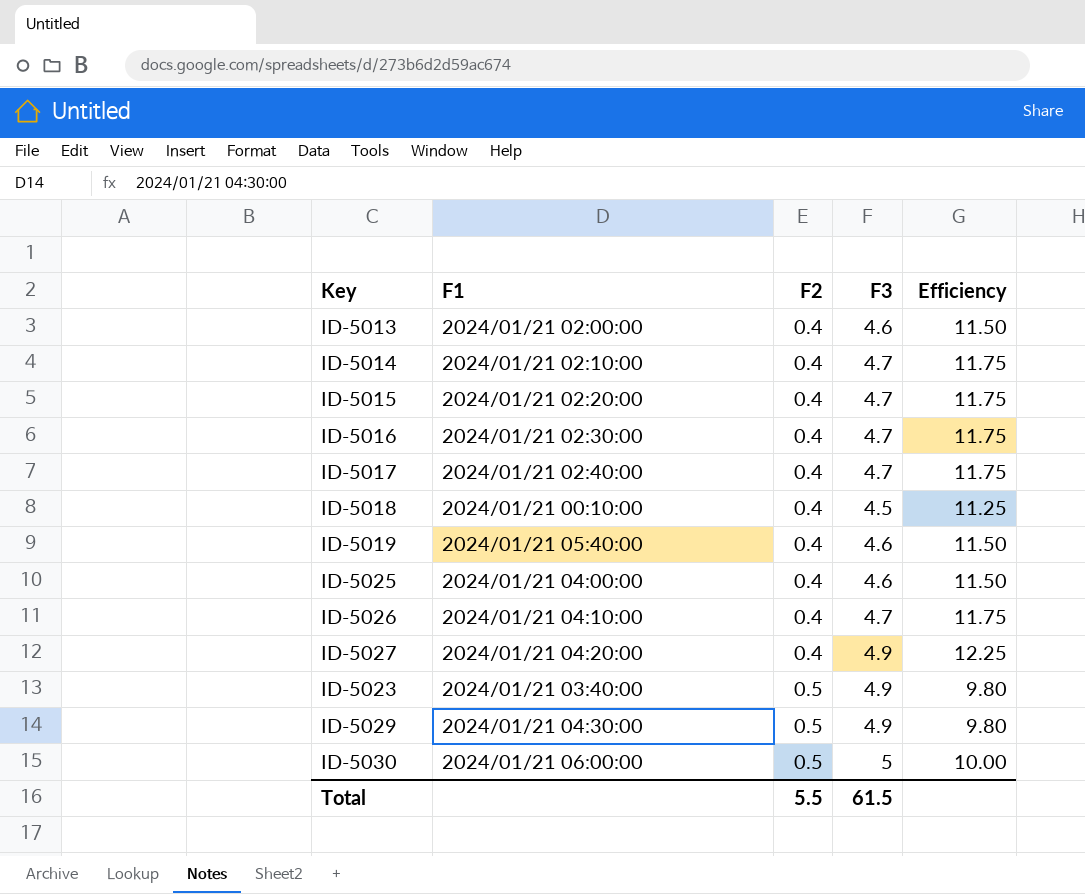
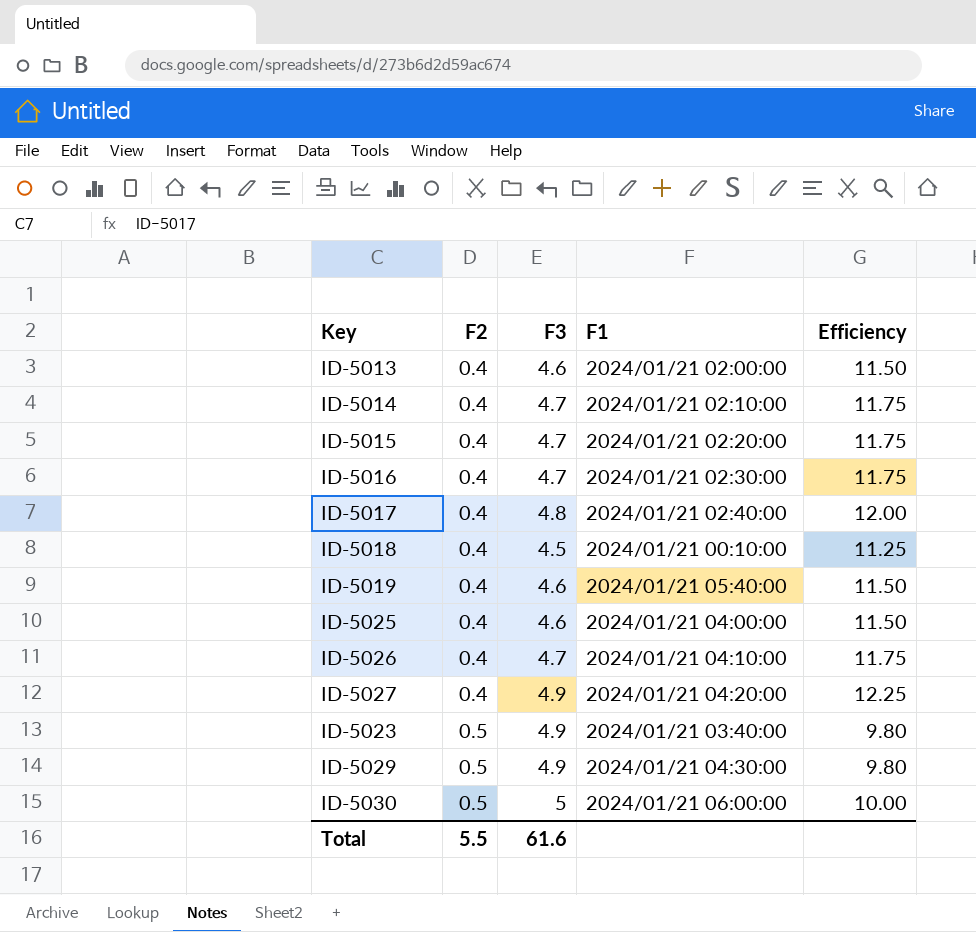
column F1 | position: 2 -> 4
ID-5017 | F3: 4.7 -> 4.8
ID-5017 | Efficiency: 11.75 -> 12.00
Total | F3: 61.5 -> 61.6

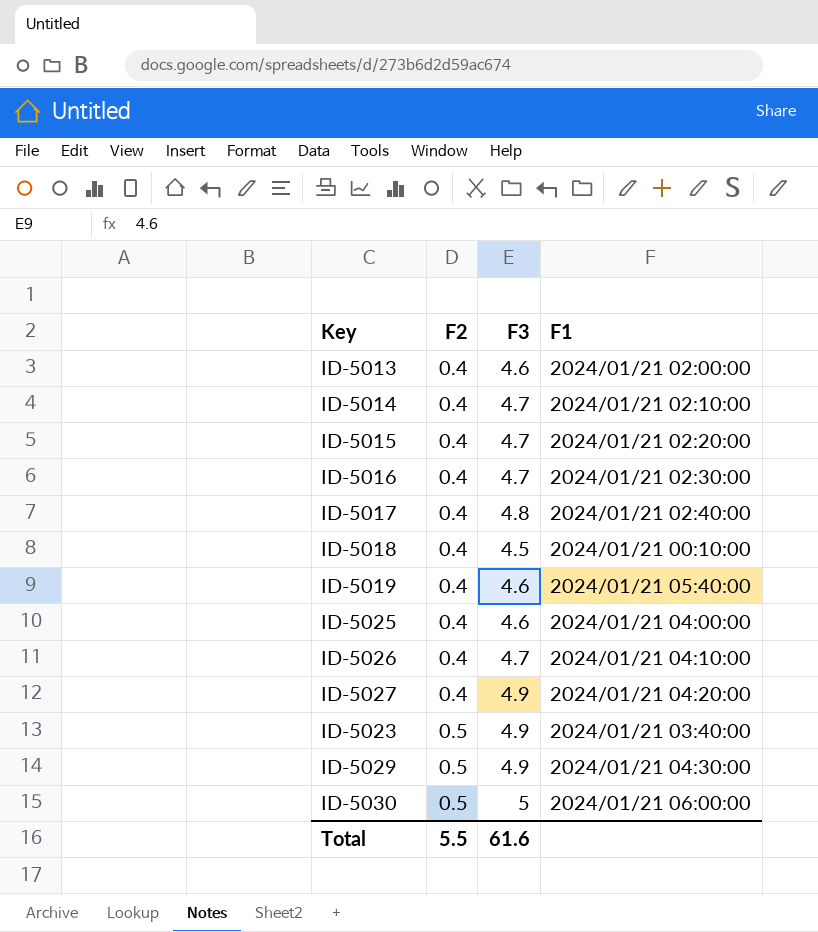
column Efficiency | formula: [F3] / [F2] -> none

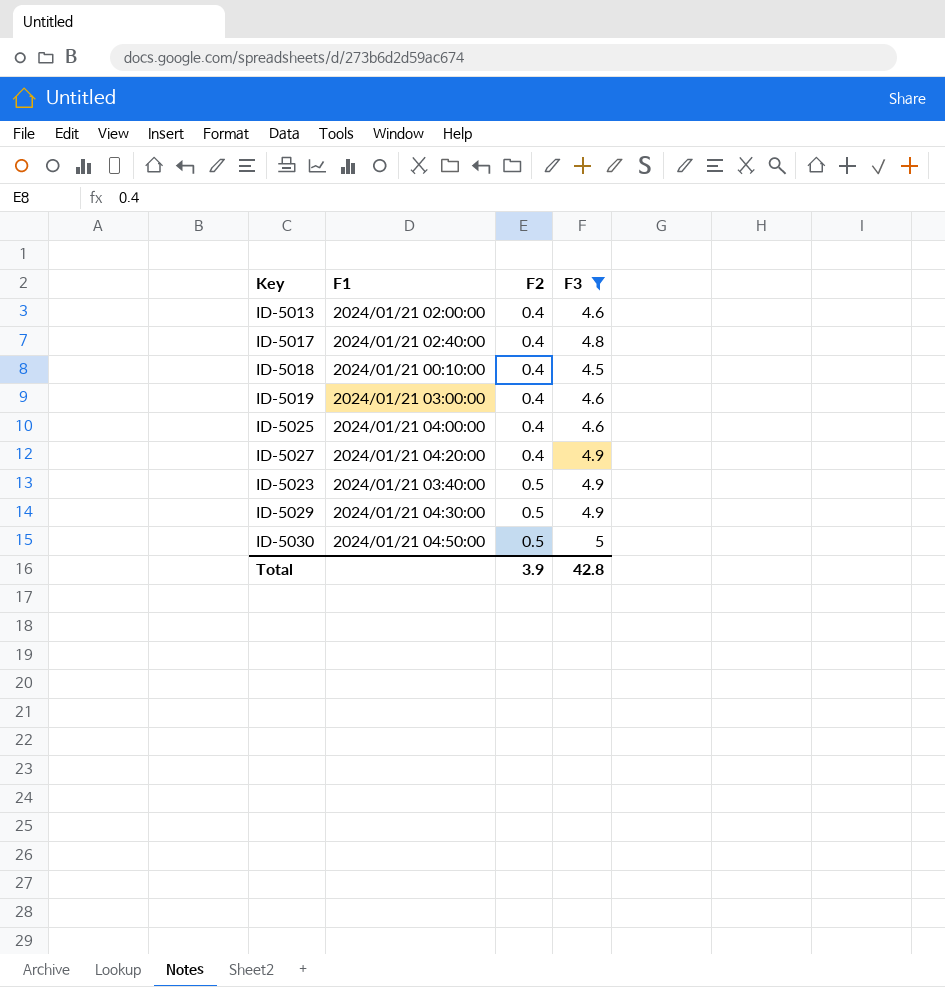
filter: none -> F3 != 4.7
column F1 | position: 4 -> 2
ID-5019 | F1: 2024/01/21 05:40:00 -> 2024/01/21 03:00:00
ID-5030 | F1: 2024/01/21 06:00:00 -> 2024/01/21 04:50:00
Total | F2: 5.5 -> 3.9
Total | F3: 61.6 -> 42.8

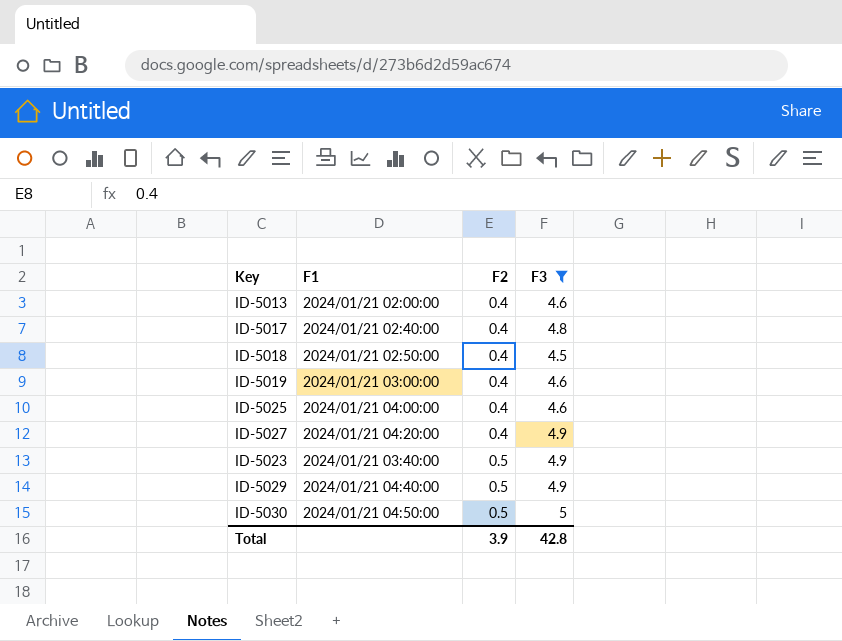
ID-5018 | F1: 2024/01/21 00:10:00 -> 2024/01/21 02:50:00
ID-5029 | F1: 2024/01/21 04:30:00 -> 2024/01/21 04:40:00

